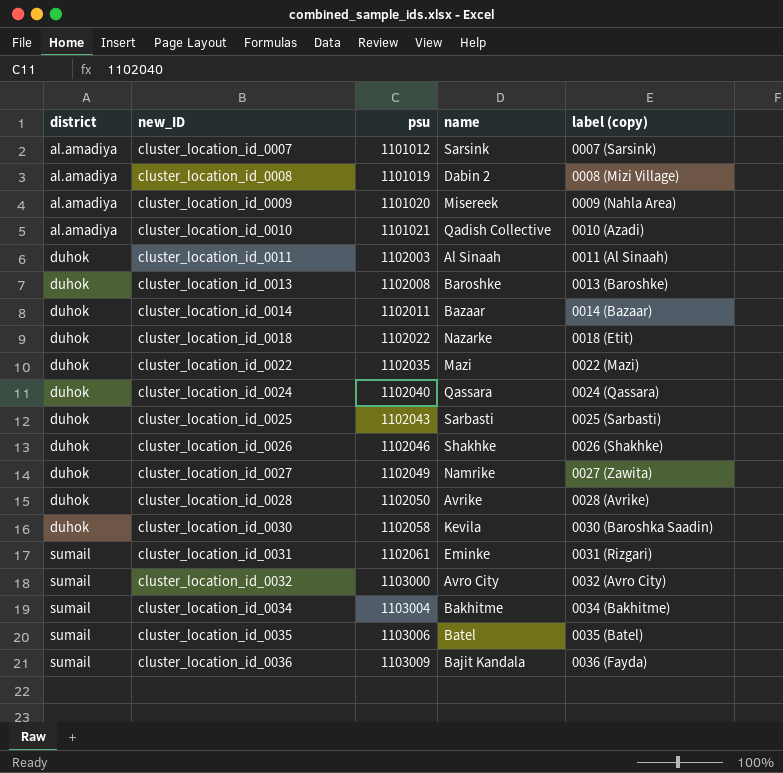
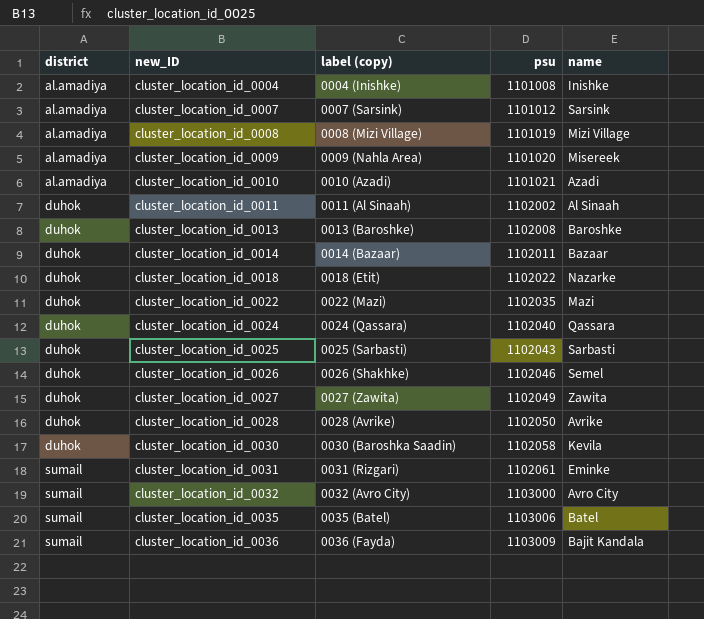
column label (copy) | position: 5 -> 3
row cluster_location_id_0034: sumail | 1103004 | Bakhitme | 0034 (Bakhitme) -> none
row cluster_location_id_0004: none -> al.amadiya | 0004 (Inishke) | 1101008 | Inishke
cluster_location_id_0008 | name: Dabin 2 -> Mizi Village
cluster_location_id_0010 | name: Qadish Collective -> Azadi
cluster_location_id_0011 | psu: 1102003 -> 1102002
cluster_location_id_0026 | name: Shakhke -> Semel
cluster_location_id_0027 | name: Namrike -> Zawita

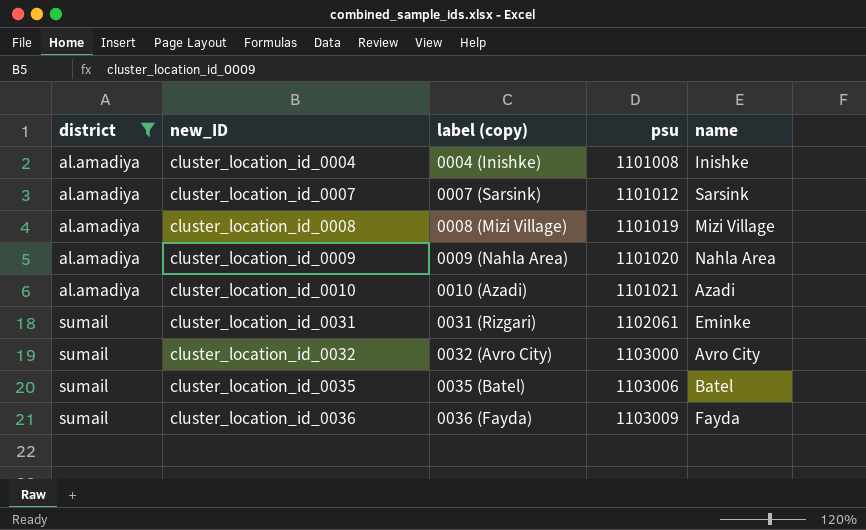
filter: none -> district != duhok
cluster_location_id_0009 | name: Misereek -> Nahla Area
cluster_location_id_0036 | name: Bajit Kandala -> Fayda

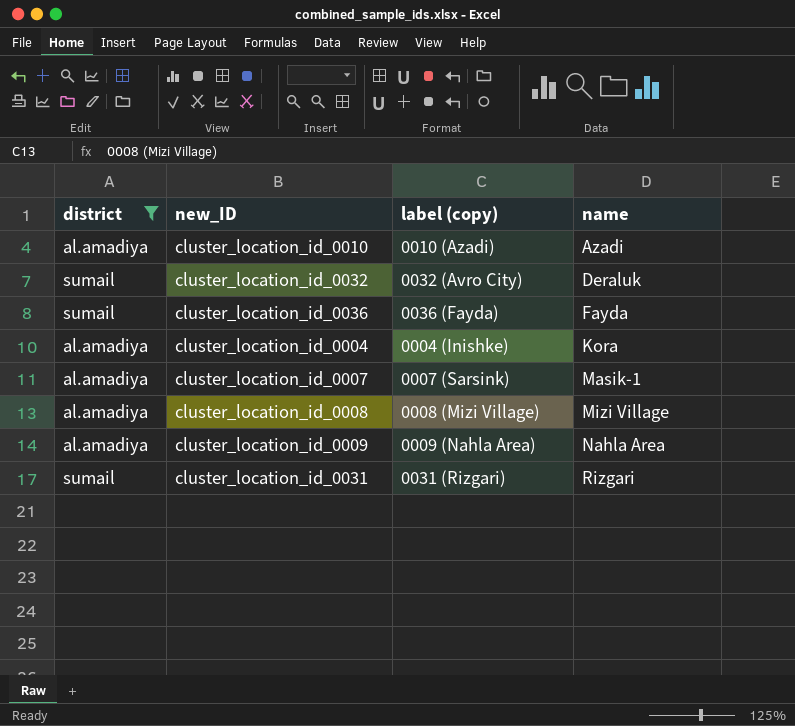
row order: district ascending -> name ascending
column psu | position: 4 -> none
row cluster_location_id_0035: sumail | 0035 (Batel) | 1103006 | Batel -> none
cluster_location_id_0032 | name: Avro City -> Deraluk
cluster_location_id_0004 | name: Inishke -> Kora
cluster_location_id_0007 | name: Sarsink -> Masik-1
cluster_location_id_0031 | name: Eminke -> Rizgari

